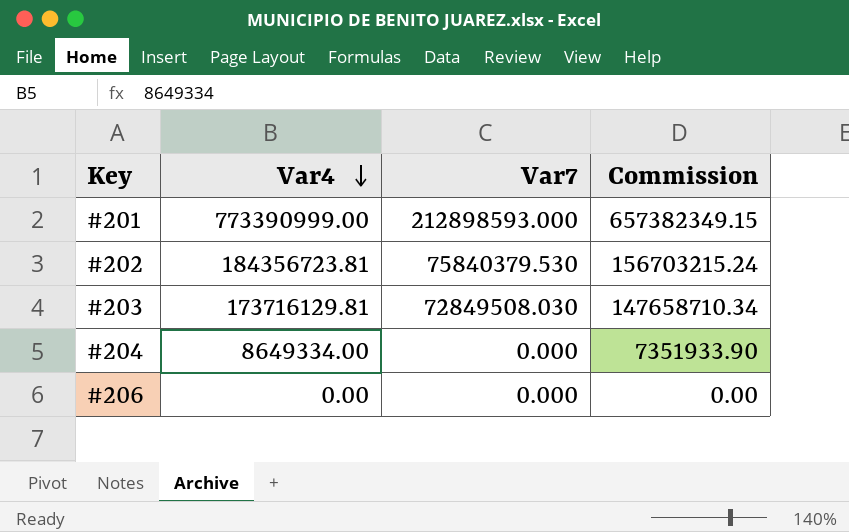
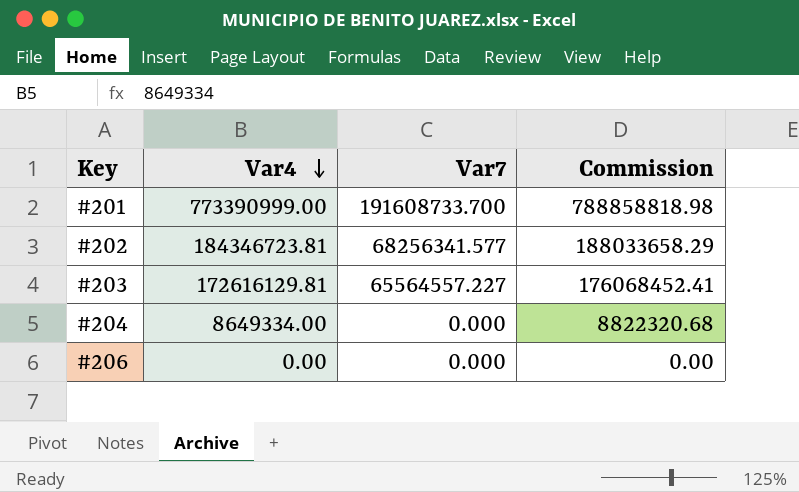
column Commission | formula: [Var4] * 0.85 -> [Var4] * 1.02
#201 | Var7: 212898593.000 -> 191608733.700
#202 | Var4: 184356723.81 -> 184346723.81
#202 | Var7: 75840379.530 -> 68256341.577
#203 | Var4: 173716129.81 -> 172616129.81
#203 | Var7: 72849508.030 -> 65564557.227

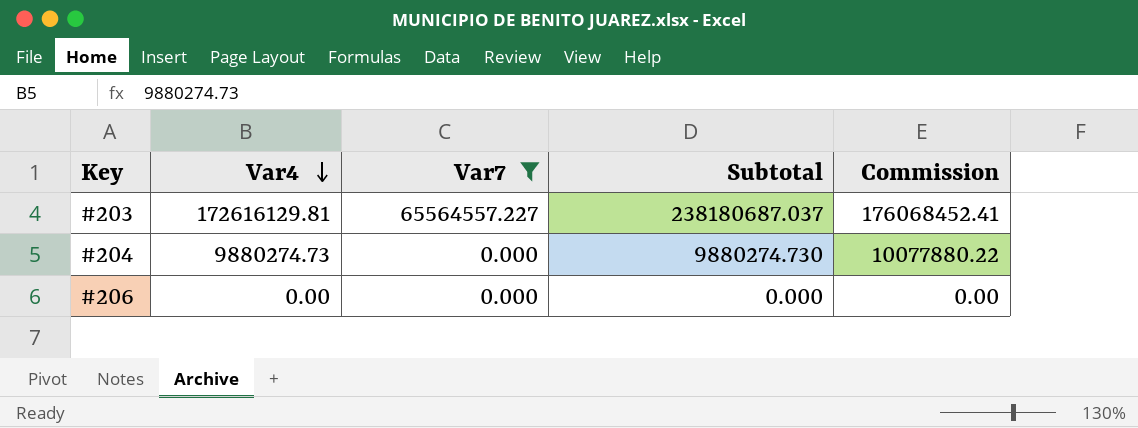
filter: none -> Var7 <= 65564557.227
column Subtotal | formula: none -> [Var4] + [Var7]
#204 | Var4: 8649334.00 -> 9880274.73
#204 | Commission: 8822320.68 -> 10077880.22

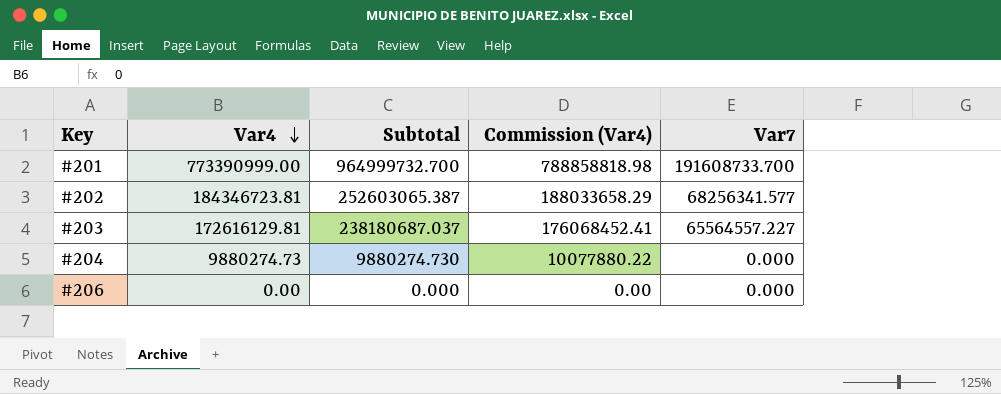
filter: Var7 <= 65564557.227 -> none
column name: Commission -> Commission (Var4)
column Var7 | position: 3 -> 5

